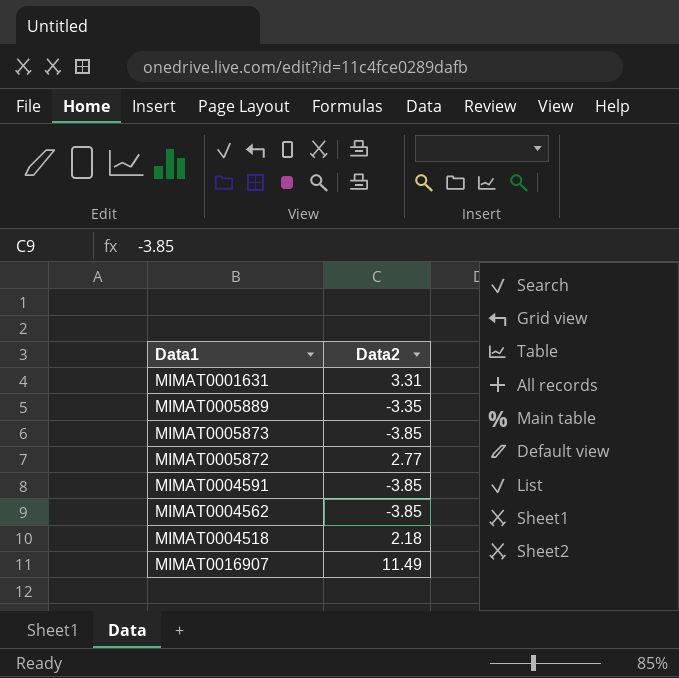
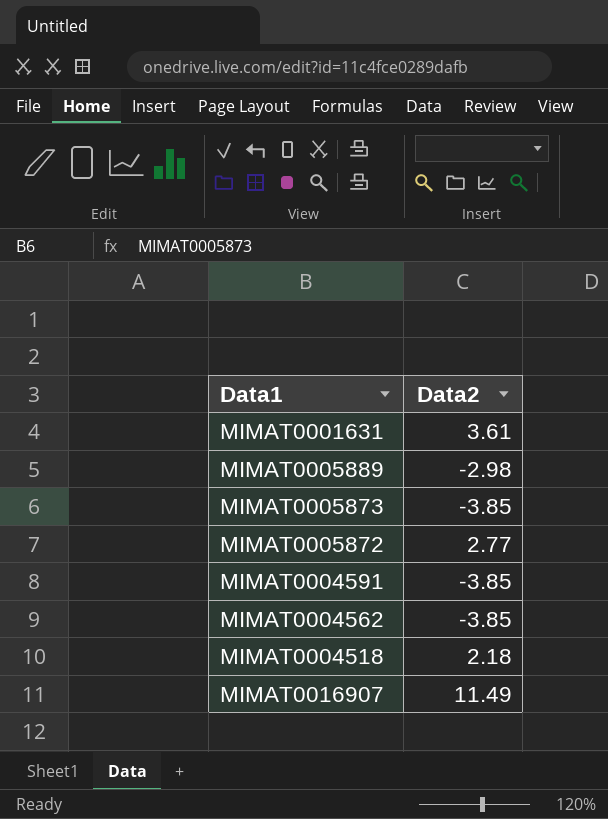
MIMAT0001631 | Data2: 3.31 -> 3.61
MIMAT0005889 | Data2: -3.35 -> -2.98

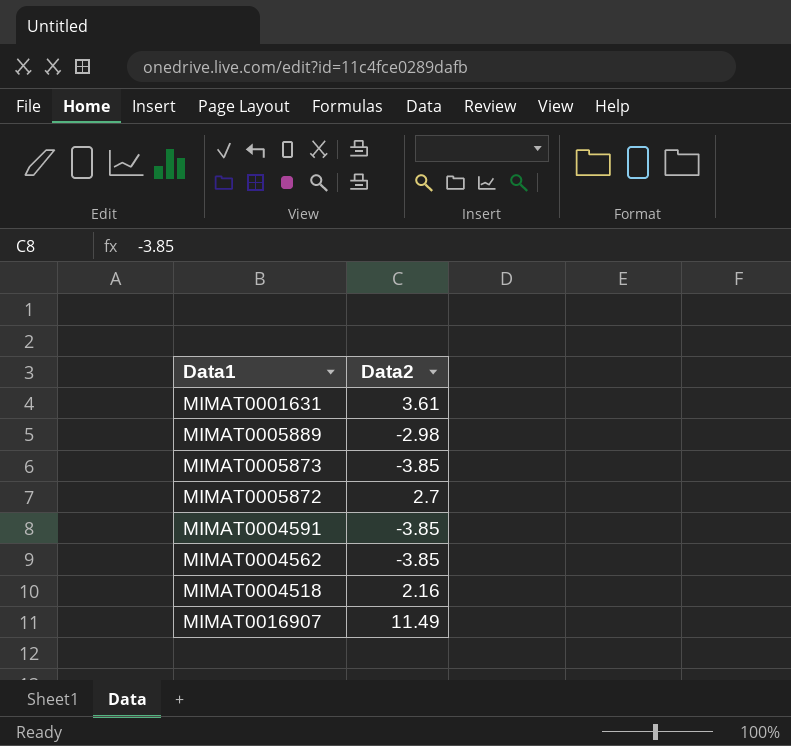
MIMAT0005872 | Data2: 2.77 -> 2.7
MIMAT0004518 | Data2: 2.18 -> 2.16

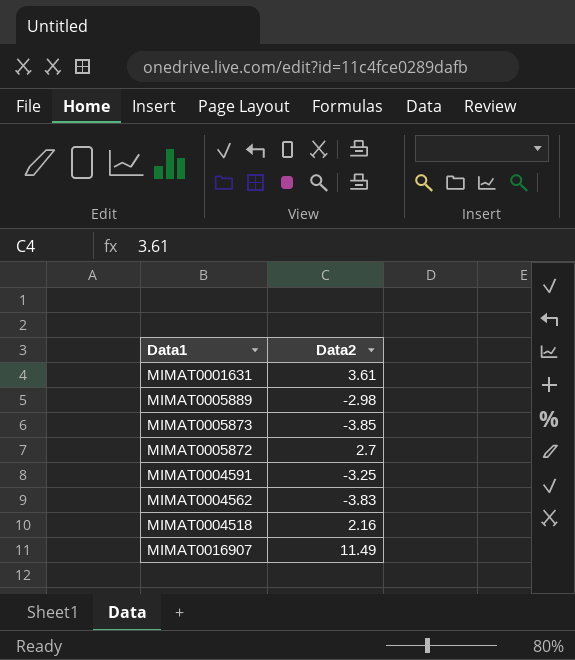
MIMAT0004591 | Data2: -3.85 -> -3.25
MIMAT0004562 | Data2: -3.85 -> -3.83

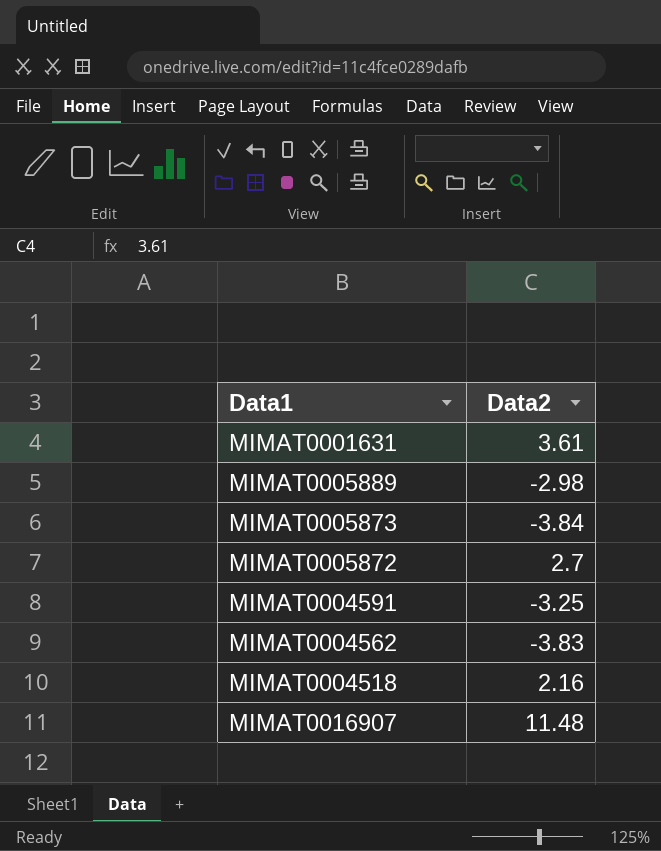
MIMAT0005873 | Data2: -3.85 -> -3.84
MIMAT0016907 | Data2: 11.49 -> 11.48

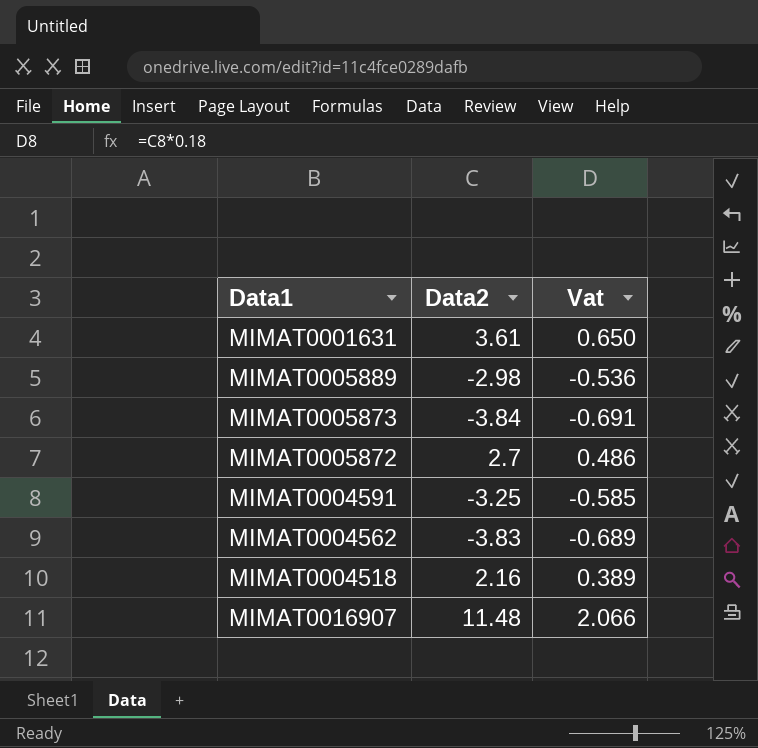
column Vat | formula: none -> [Data2] * 0.18

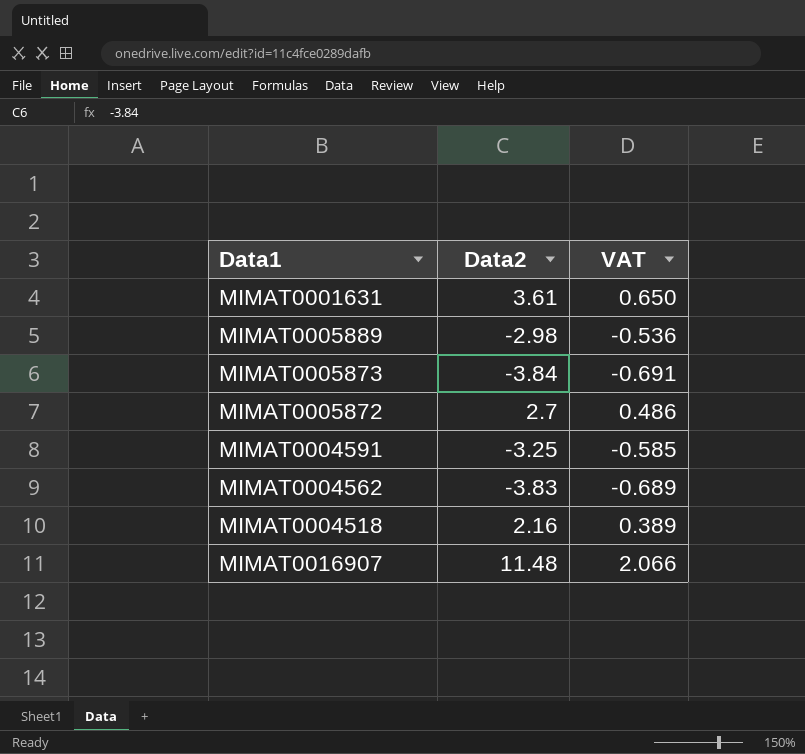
column name: Vat -> VAT

